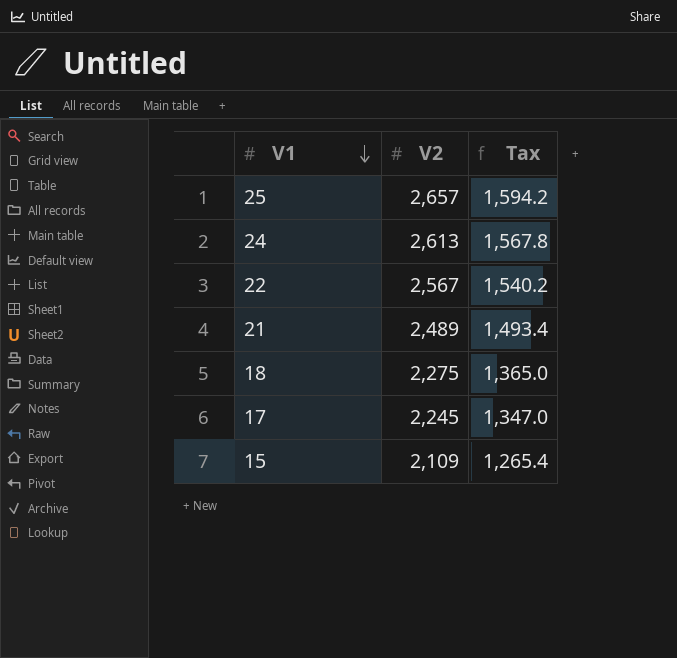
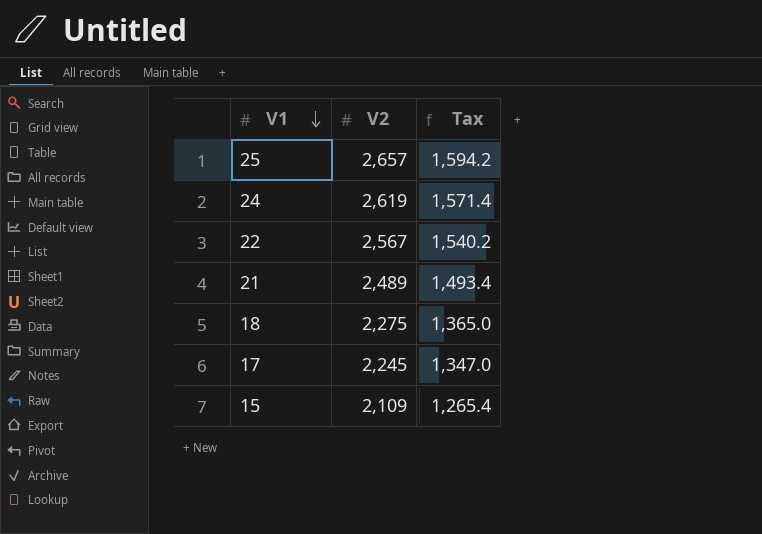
24 | V2: 2,613 -> 2,619
24 | Tax: 1,567.8 -> 1,571.4

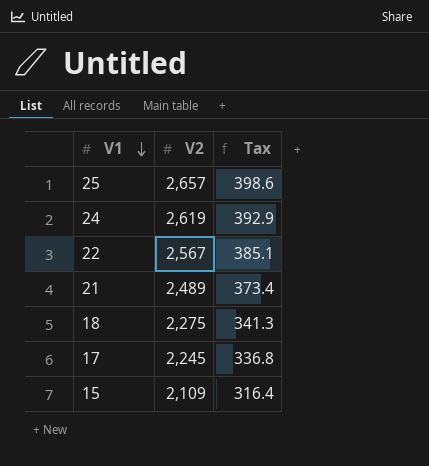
column Tax | formula: [V2] * 0.6 -> [V2] * 0.15

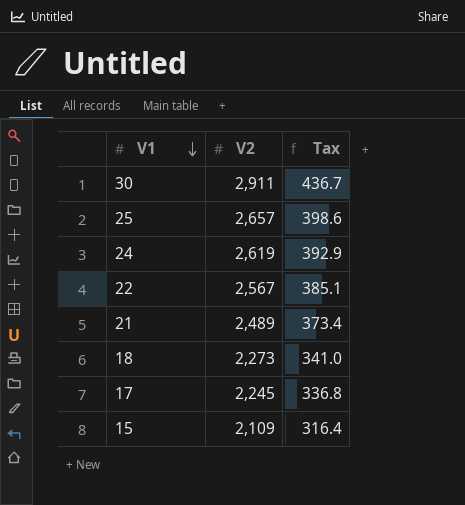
row 30: none -> 2,911 | 436.7
18 | V2: 2,275 -> 2,273
18 | Tax: 341.3 -> 341.0

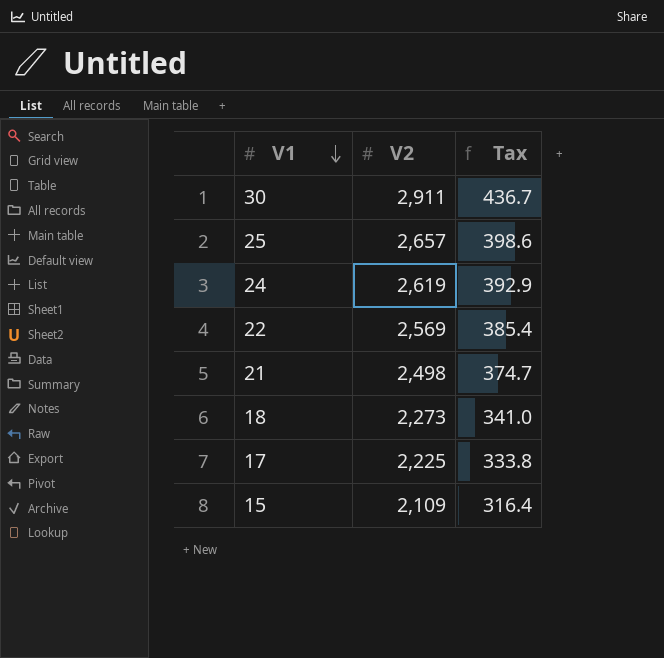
22 | V2: 2,567 -> 2,569
22 | Tax: 385.1 -> 385.4
21 | V2: 2,489 -> 2,498
21 | Tax: 373.4 -> 374.7
17 | V2: 2,245 -> 2,225
17 | Tax: 336.8 -> 333.8

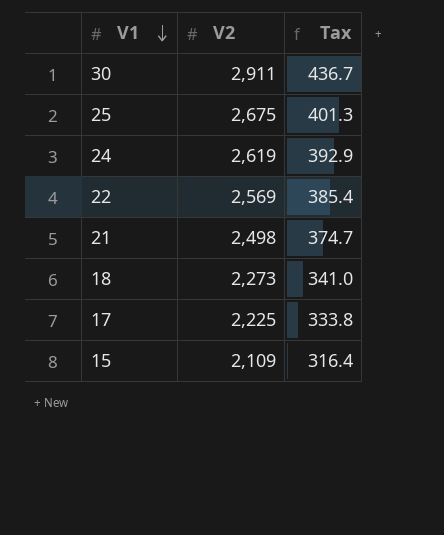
25 | V2: 2,657 -> 2,675
25 | Tax: 398.6 -> 401.3

